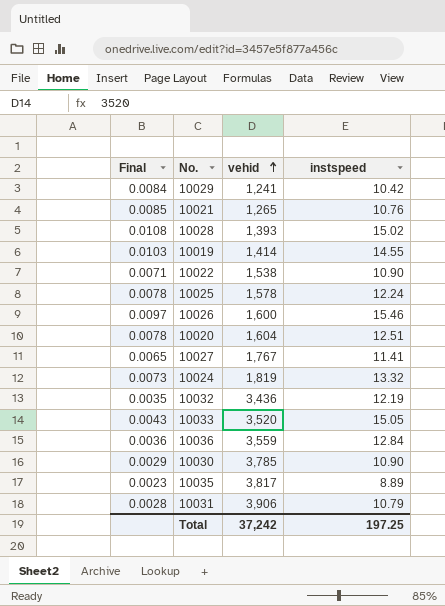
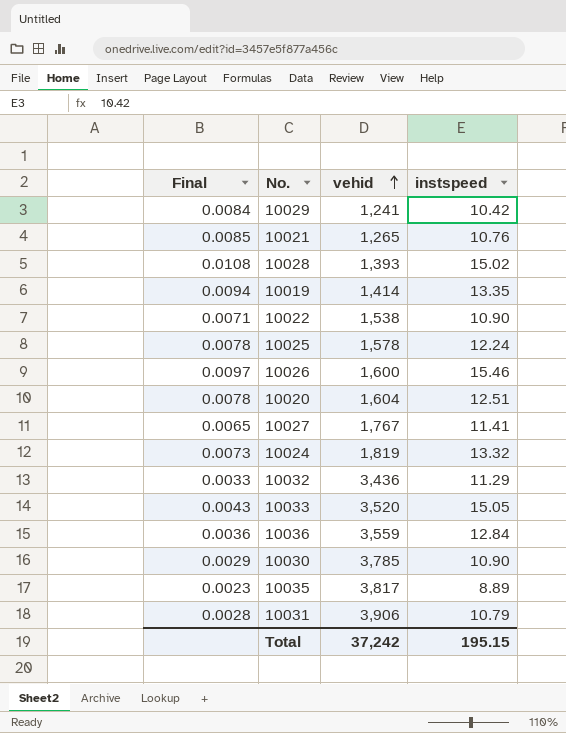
10019 | Final: 0.0103 -> 0.0094
10019 | instspeed: 14.55 -> 13.35
10032 | Final: 0.0035 -> 0.0033
10032 | instspeed: 12.19 -> 11.29
Total | instspeed: 197.25 -> 195.15

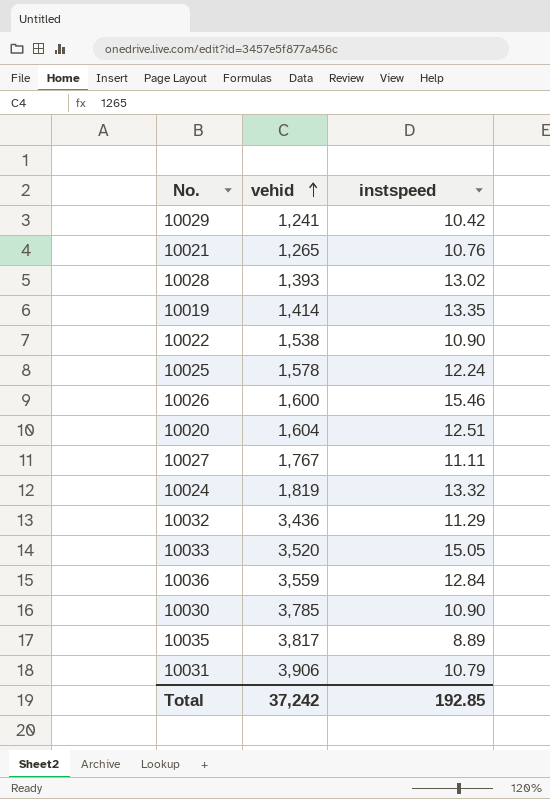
column Final | formula: [instspeed] / [vehid] -> none
10028 | instspeed: 15.02 -> 13.02
10027 | instspeed: 11.41 -> 11.11
Total | instspeed: 195.15 -> 192.85

